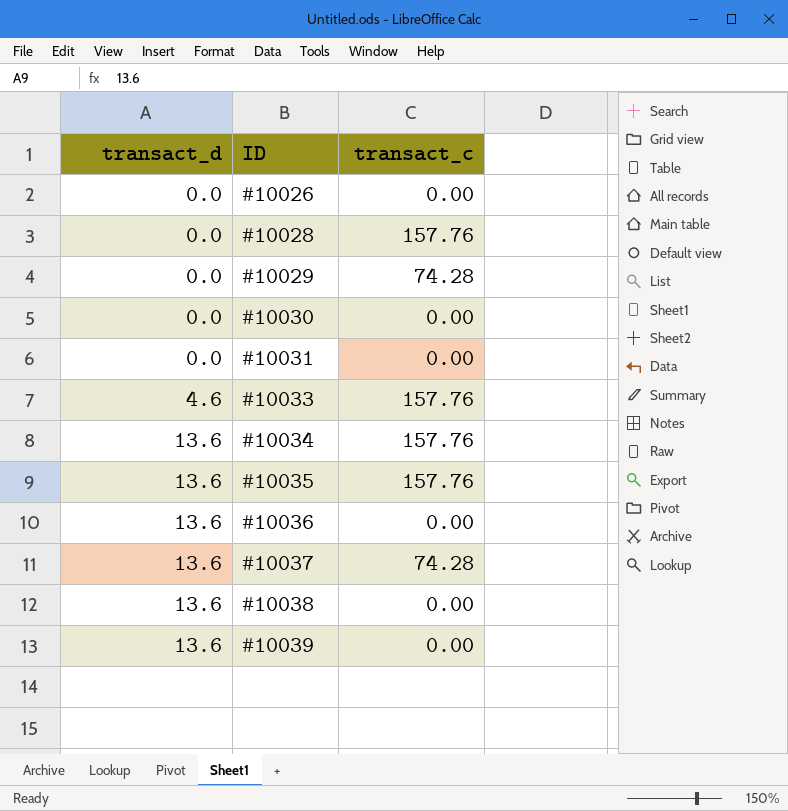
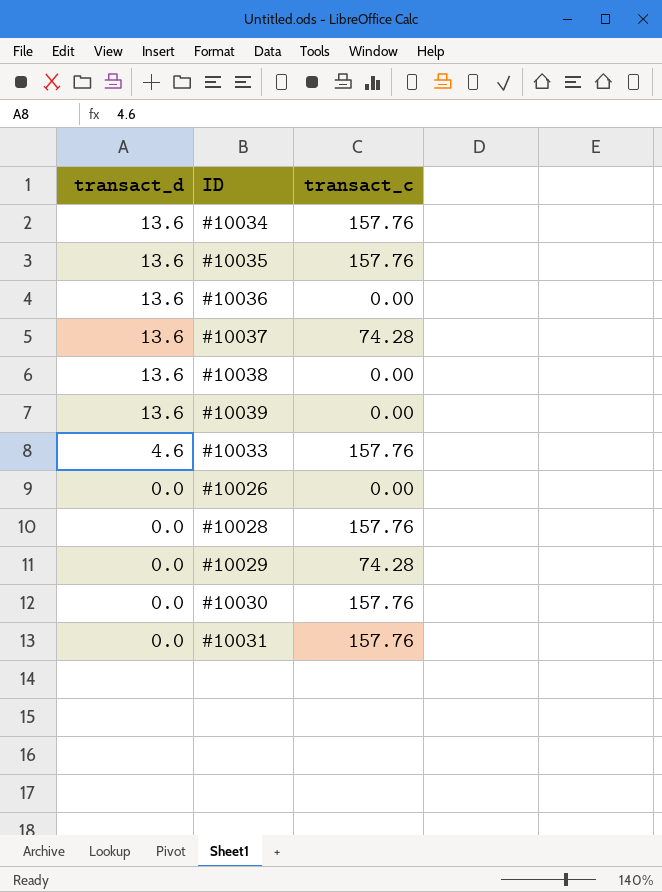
row order: transact_d ascending -> transact_d descending
#10030 | transact_c: 0.00 -> 157.76
#10031 | transact_c: 0.00 -> 157.76

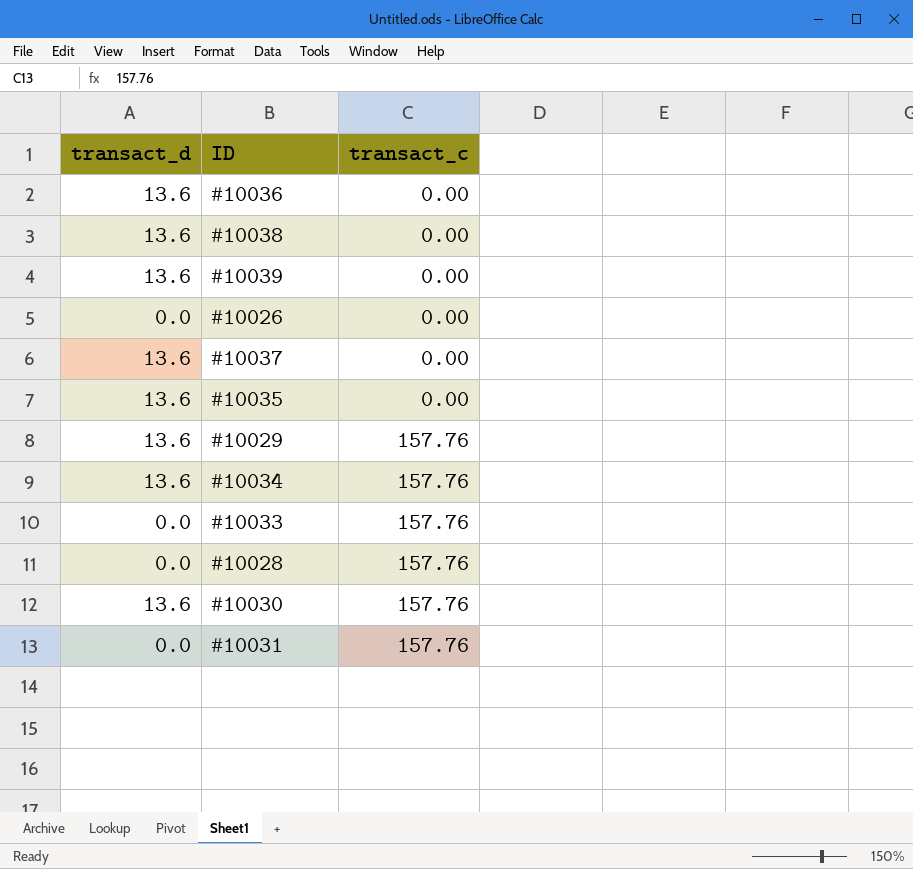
row order: transact_d descending -> transact_c ascending
#10037 | transact_c: 74.28 -> 0.00
#10035 | transact_c: 157.76 -> 0.00
#10029 | transact_d: 0.0 -> 13.6
#10029 | transact_c: 74.28 -> 157.76
#10033 | transact_d: 4.6 -> 0.0
#10030 | transact_d: 0.0 -> 13.6

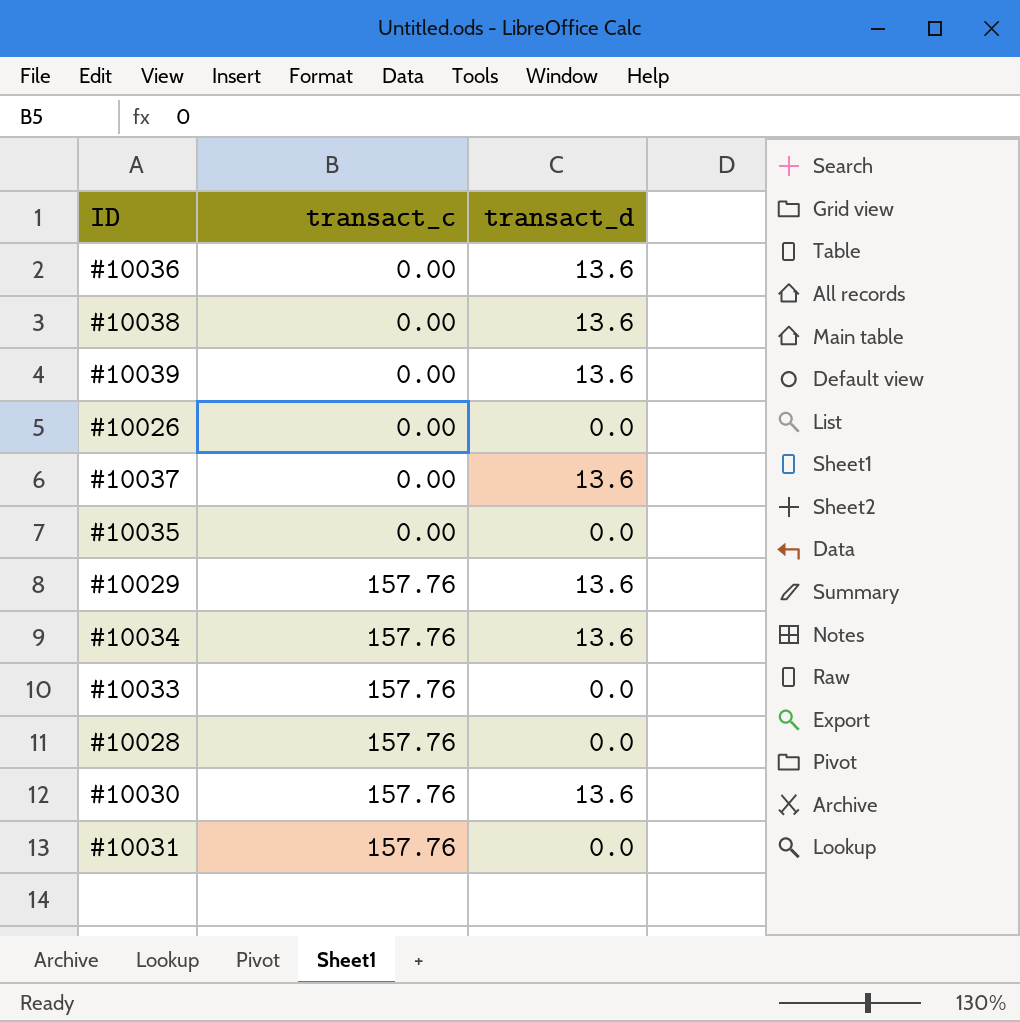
column transact_d | position: 1 -> 3
#10035 | transact_d: 13.6 -> 0.0

